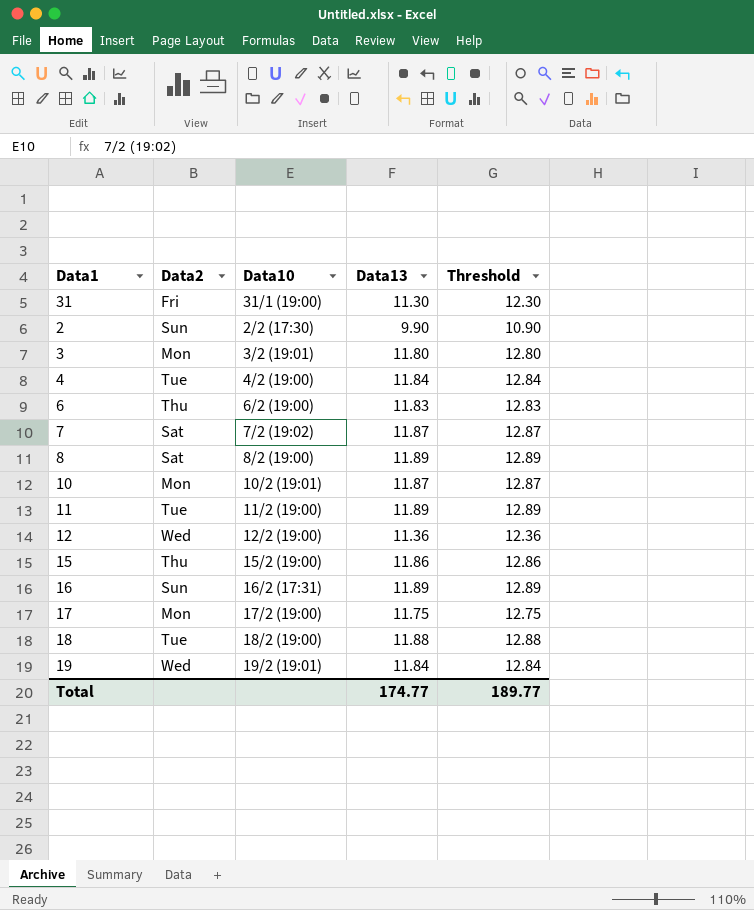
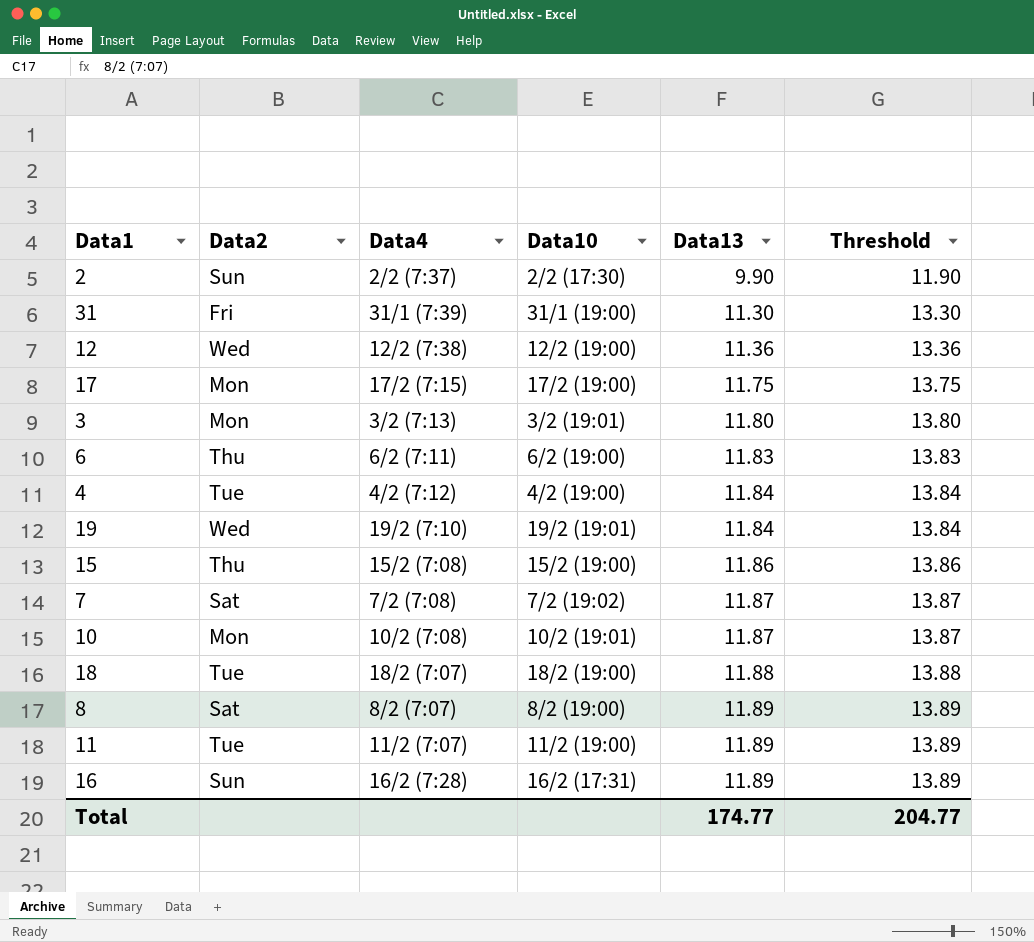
row order: none -> Data13 ascending
column Data4 | position: none -> 3
column Threshold | formula: [Data13] + 1 -> [Data13] + 2
Total | Threshold: 189.77 -> 204.77

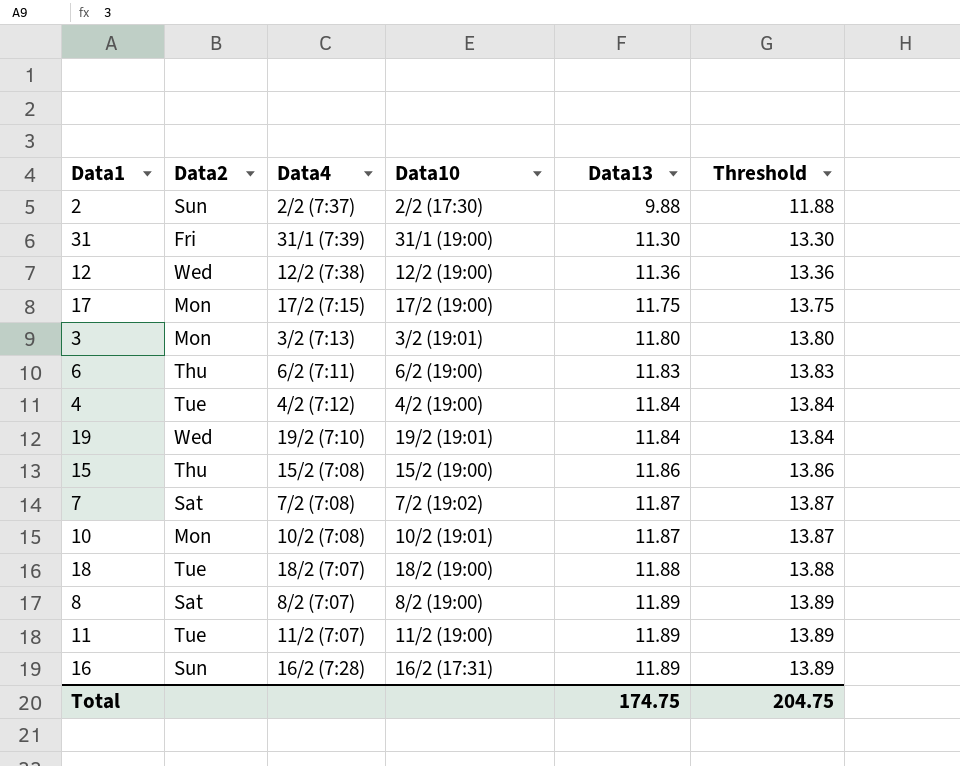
2 | Data13: 9.90 -> 9.88
2 | Threshold: 11.90 -> 11.88
Total | Data13: 174.77 -> 174.75
Total | Threshold: 204.77 -> 204.75

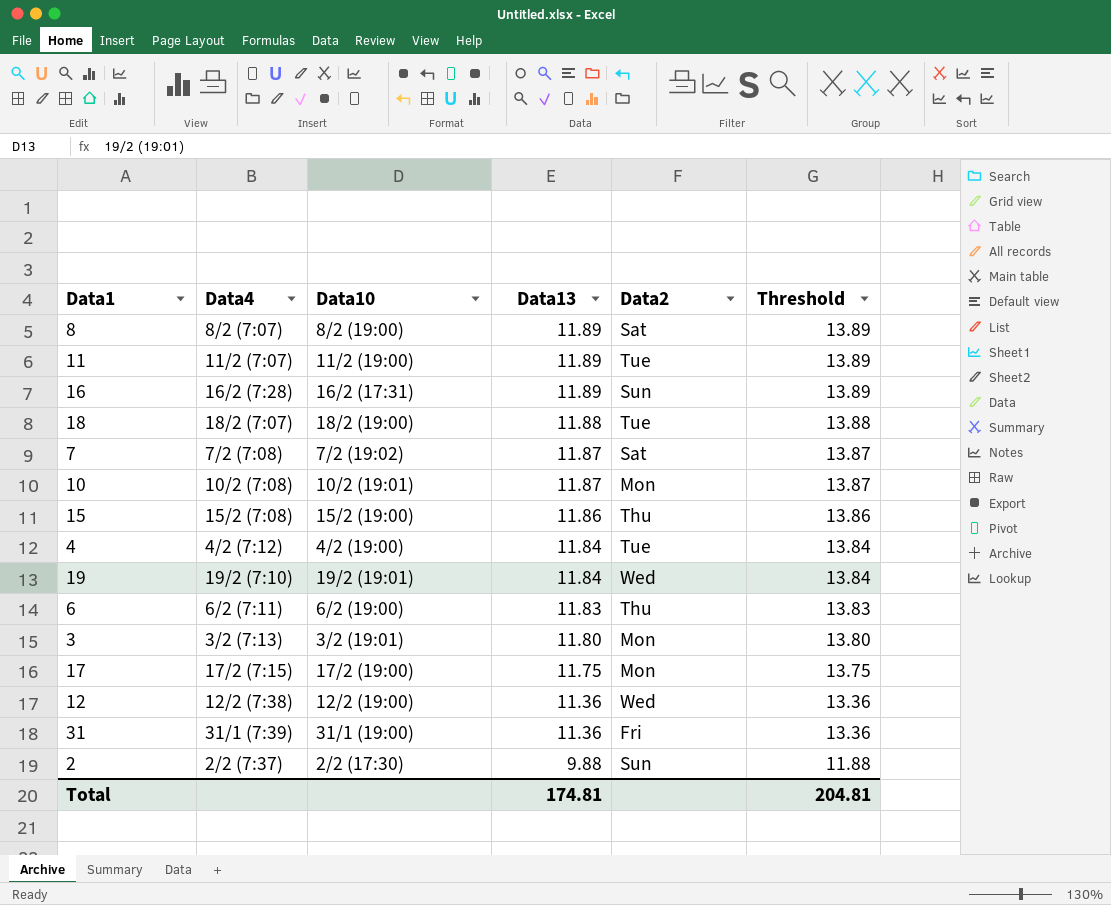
row order: Data13 ascending -> Data13 descending
column Data2 | position: 2 -> 5
31 | Data13: 11.30 -> 11.36
31 | Threshold: 13.30 -> 13.36
Total | Data13: 174.75 -> 174.81
Total | Threshold: 204.75 -> 204.81

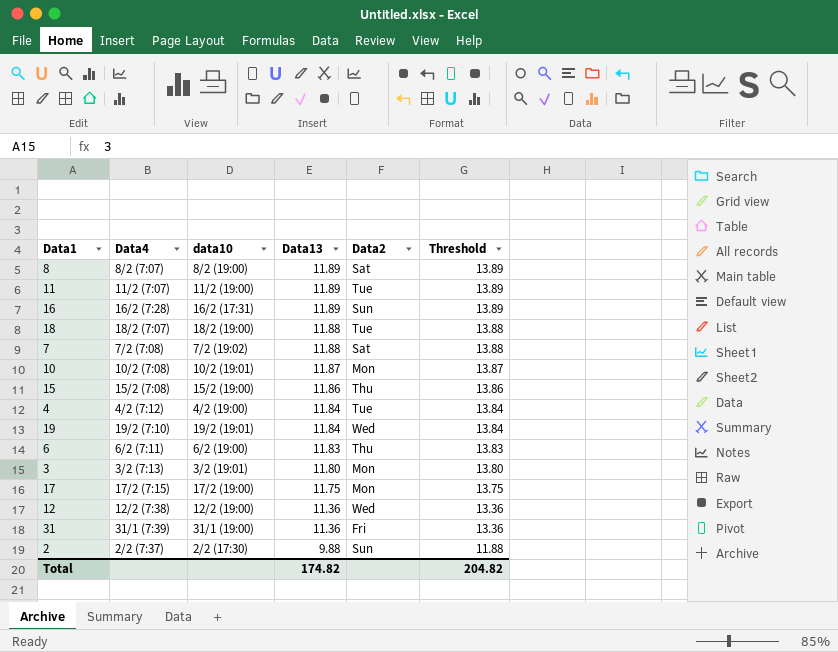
column name: Data10 -> data10
7 | Data13: 11.87 -> 11.88
7 | Threshold: 13.87 -> 13.88
Total | Data13: 174.81 -> 174.82
Total | Threshold: 204.81 -> 204.82

